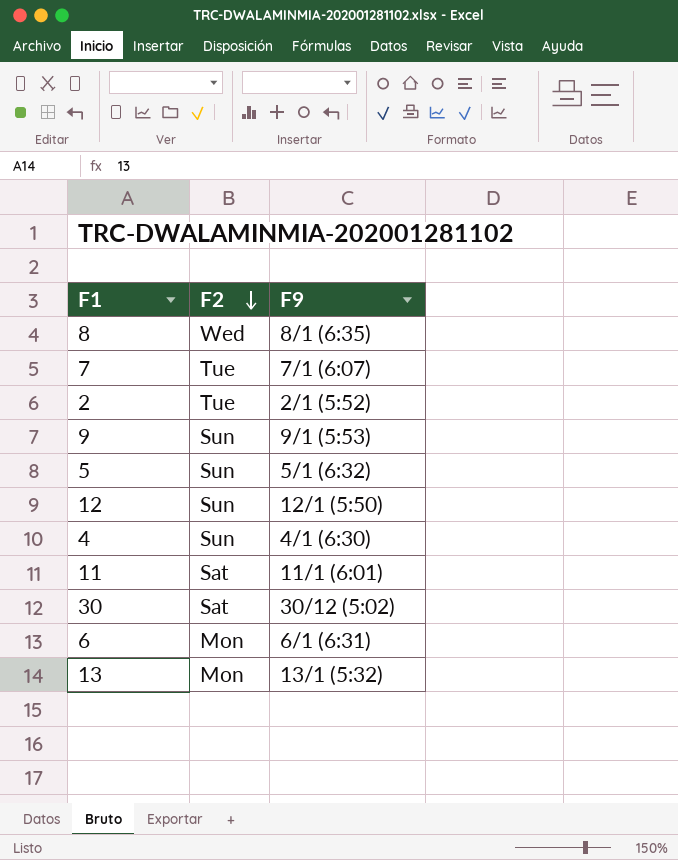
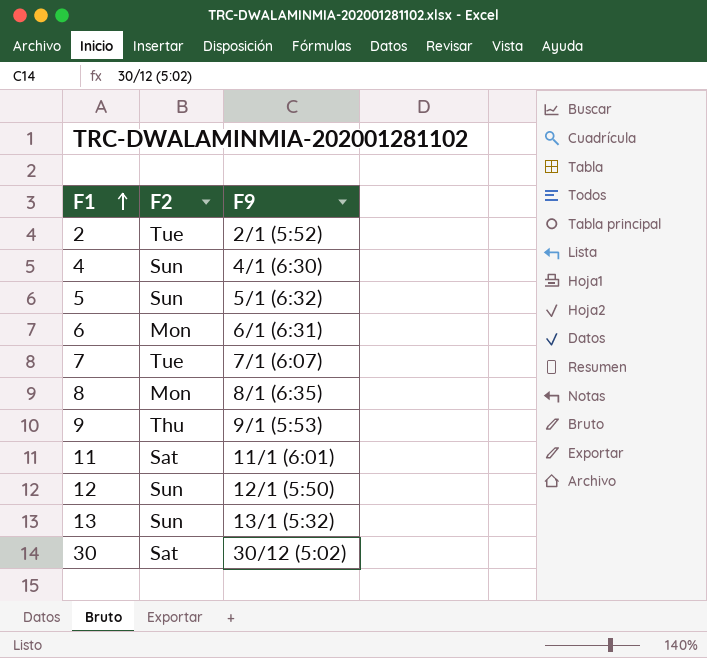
row order: F2 descending -> F1 ascending
8 | F2: Wed -> Mon
9 | F2: Sun -> Thu
13 | F2: Mon -> Sun

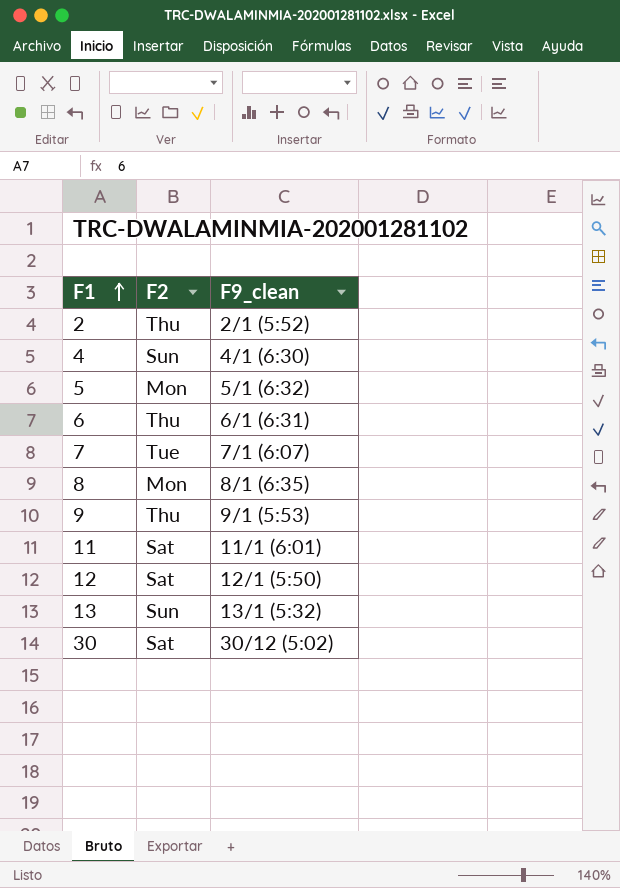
column name: F9 -> F9_clean
2 | F2: Tue -> Thu
5 | F2: Sun -> Mon
6 | F2: Mon -> Thu
12 | F2: Sun -> Sat

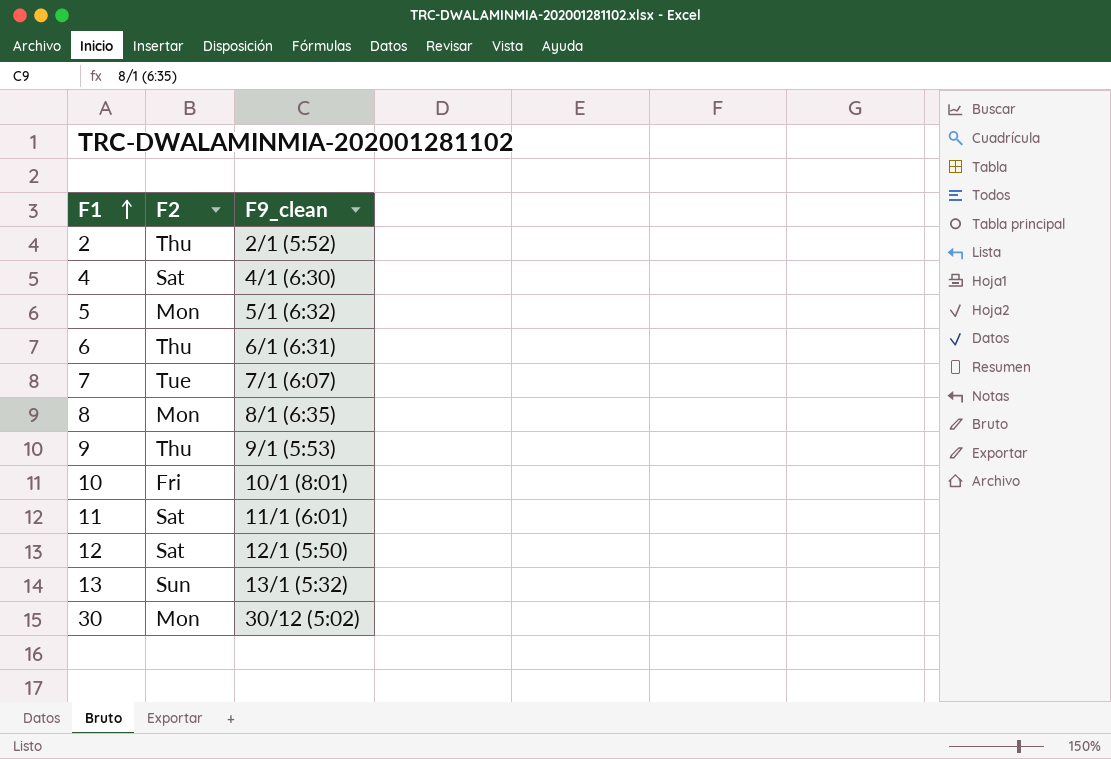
4 | F2: Sun -> Sat
row 10: none -> Fri | 10/1 (8:01)
30 | F2: Sat -> Mon

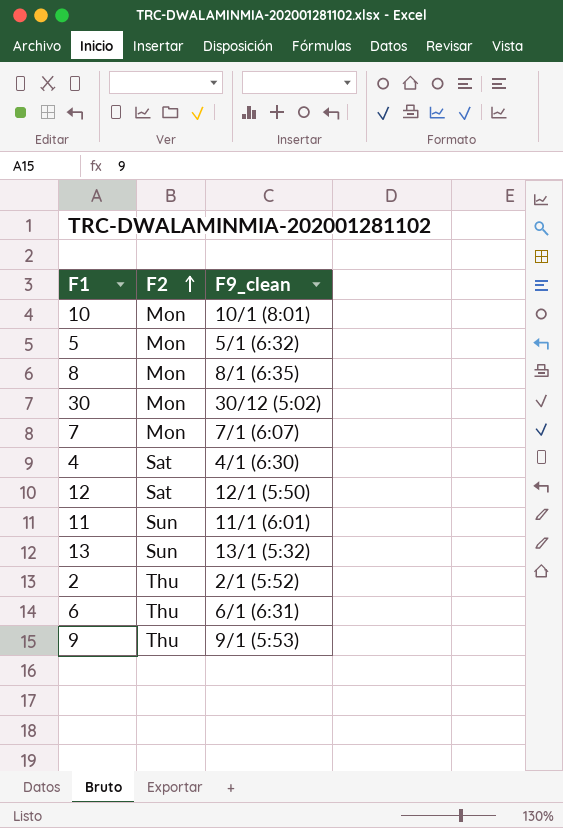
row order: F1 ascending -> F2 ascending
10 | F2: Fri -> Mon
7 | F2: Tue -> Mon
11 | F2: Sat -> Sun

